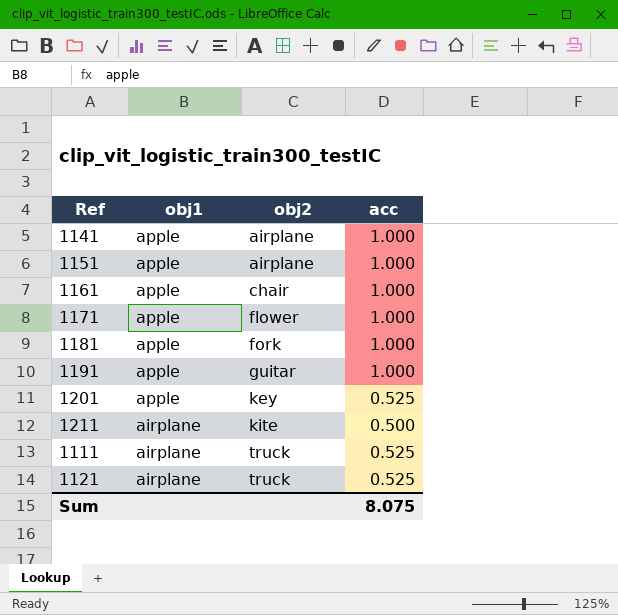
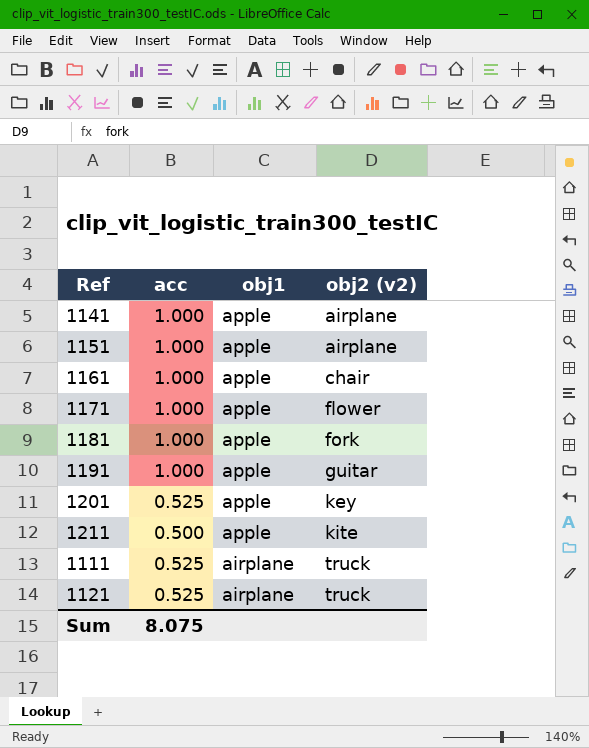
column acc | position: 4 -> 2
column name: obj2 -> obj2 (v2)
1211 | obj1: airplane -> apple

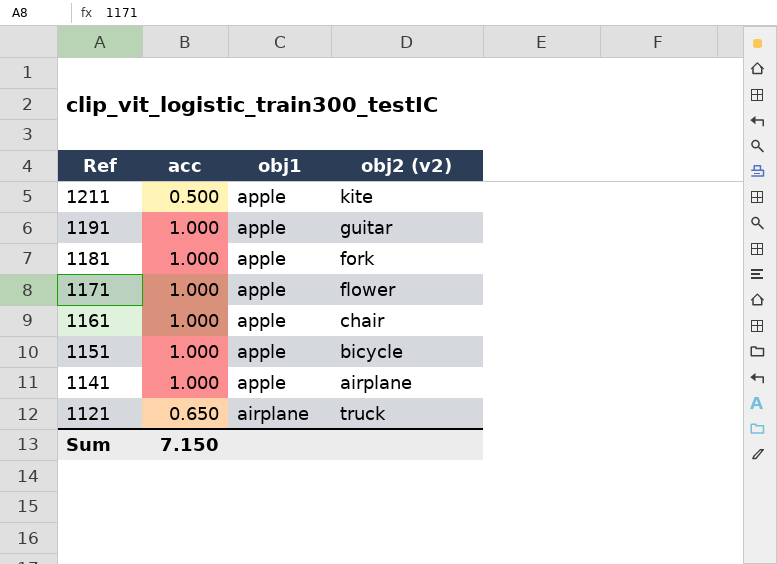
row order: obj1 descending -> Ref descending
row 1201: 0.525 | apple | key -> none
row 1111: 0.525 | airplane | truck -> none
1151 | obj2 (v2): airplane -> bicycle
1121 | acc: 0.525 -> 0.650
Sum | acc: 8.075 -> 7.150

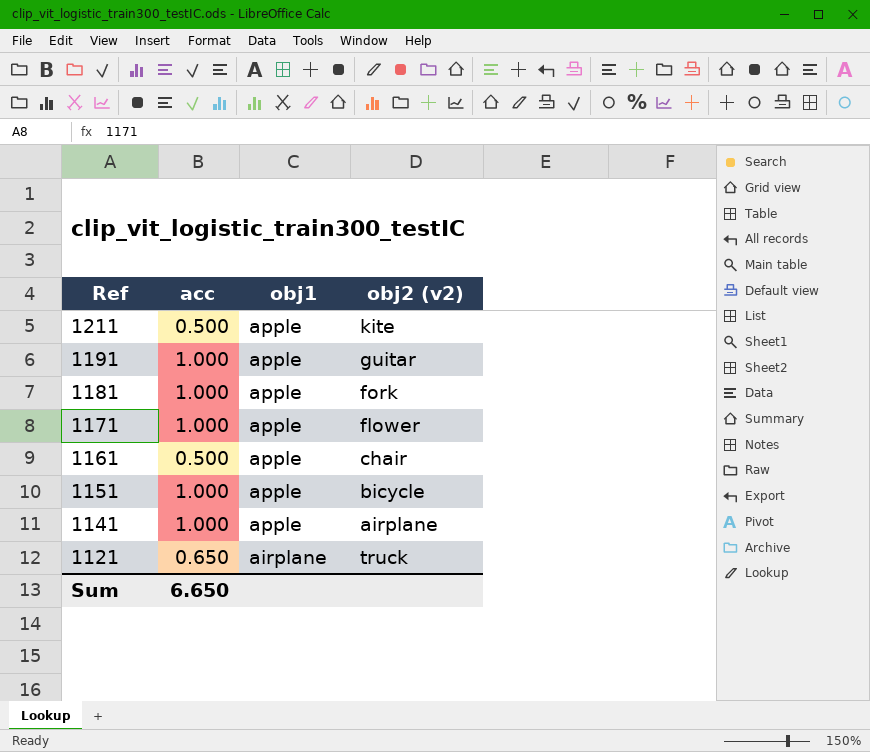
1161 | acc: 1.000 -> 0.500
Sum | acc: 7.150 -> 6.650

